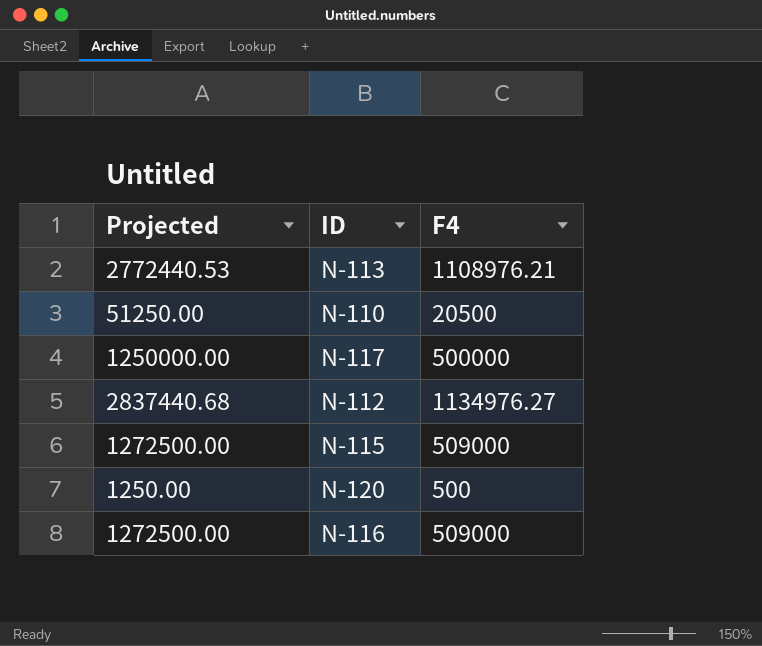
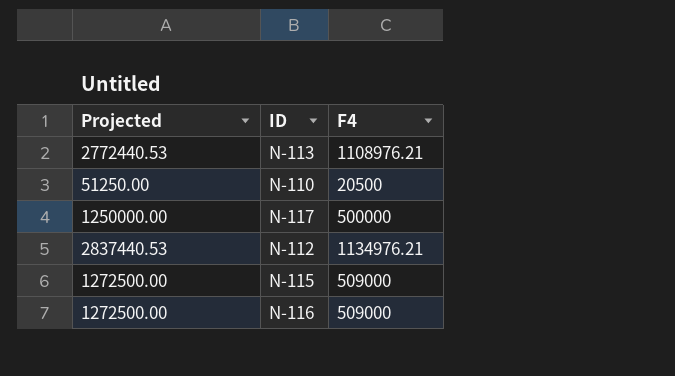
row N-120: 1250.00 | 500 -> none
N-112 | Projected: 2837440.68 -> 2837440.53
N-112 | F4: 1134976.27 -> 1134976.21

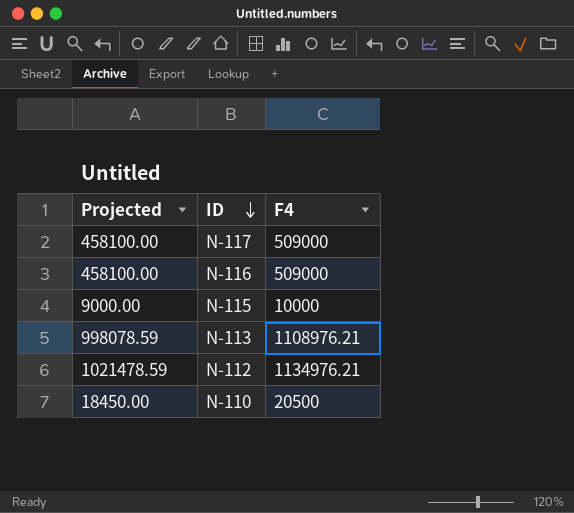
row order: none -> ID descending
column Projected | formula: [F4] * 2.5 -> [F4] * 0.9
N-117 | F4: 500000 -> 509000
N-115 | F4: 509000 -> 10000

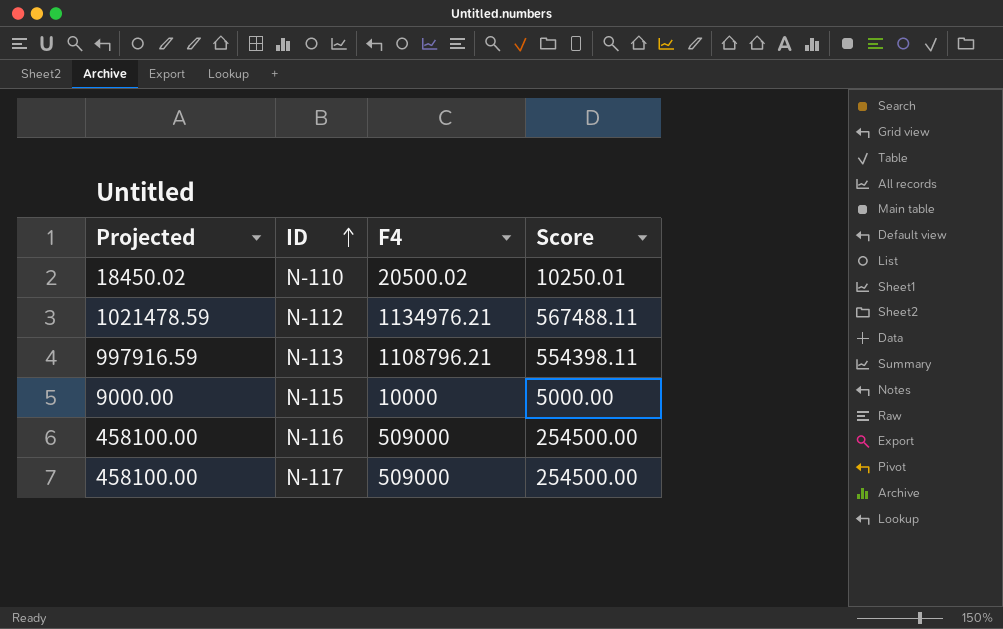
row order: ID descending -> ID ascending
column Score | formula: none -> [F4] * 0.5
N-110 | Projected: 18450.00 -> 18450.02
N-110 | F4: 20500 -> 20500.02
N-113 | Projected: 998078.59 -> 997916.59
N-113 | F4: 1108976.21 -> 1108796.21

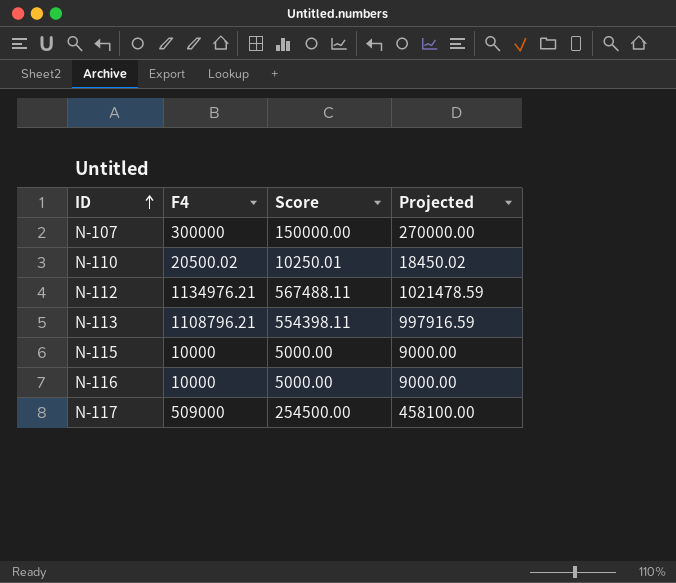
column Projected | position: 1 -> 4
row N-107: none -> 300000 | 150000.00 | 270000.00
N-116 | F4: 509000 -> 10000
N-116 | Score: 254500.00 -> 5000.00
N-116 | Projected: 458100.00 -> 9000.00

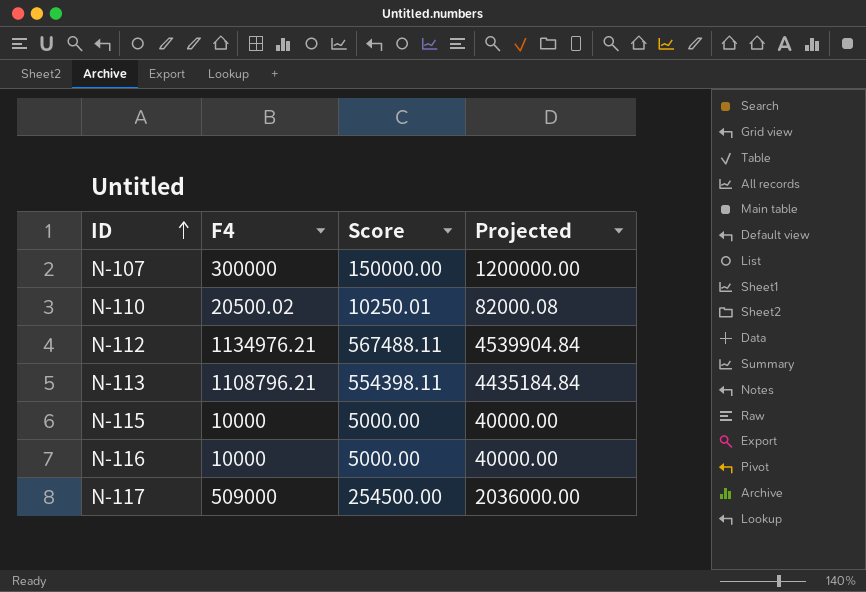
column Projected | formula: [F4] * 0.9 -> [F4] * 4

